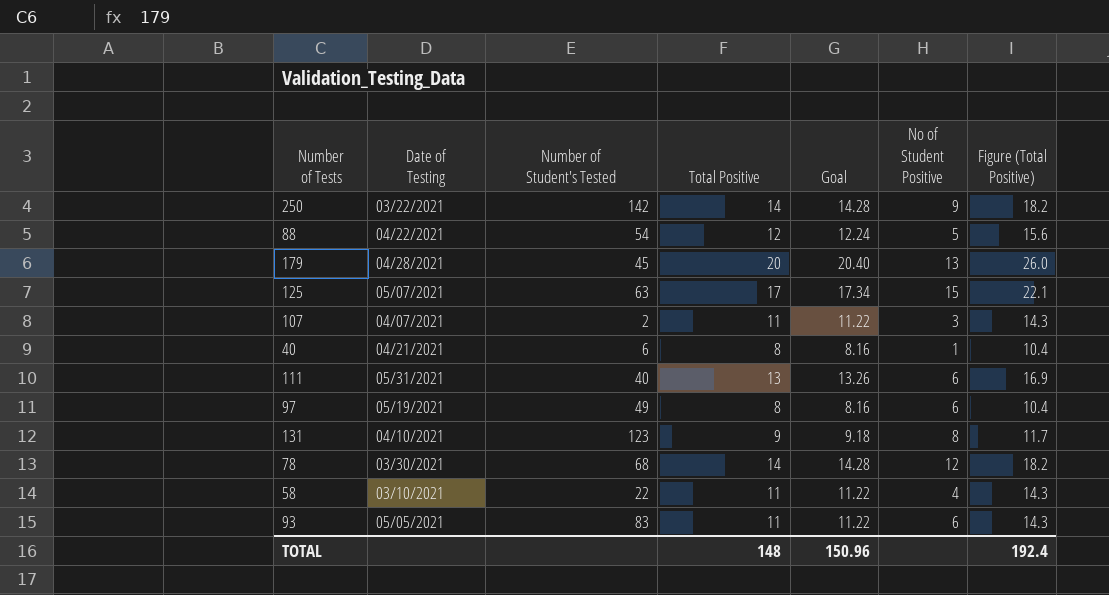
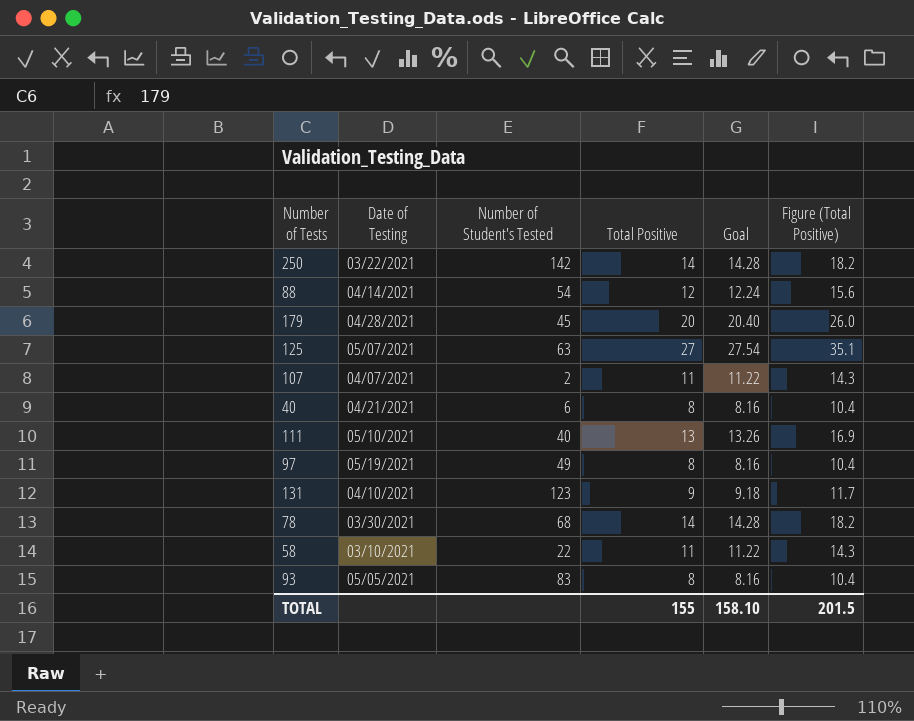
column No of Student Positive | position: 6 -> none
88 | Date of Testing: 04/22/2021 -> 04/14/2021
125 | Total Positive: 17 -> 27
125 | Goal: 17.34 -> 27.54
125 | Figure (Total Positive): 22.1 -> 35.1
111 | Date of Testing: 05/31/2021 -> 05/10/2021
93 | Total Positive: 11 -> 8
93 | Goal: 11.22 -> 8.16
93 | Figure (Total Positive): 14.3 -> 10.4
TOTAL | Total Positive: 148 -> 155
TOTAL | Goal: 150.96 -> 158.10
TOTAL | Figure (Total Positive): 192.4 -> 201.5

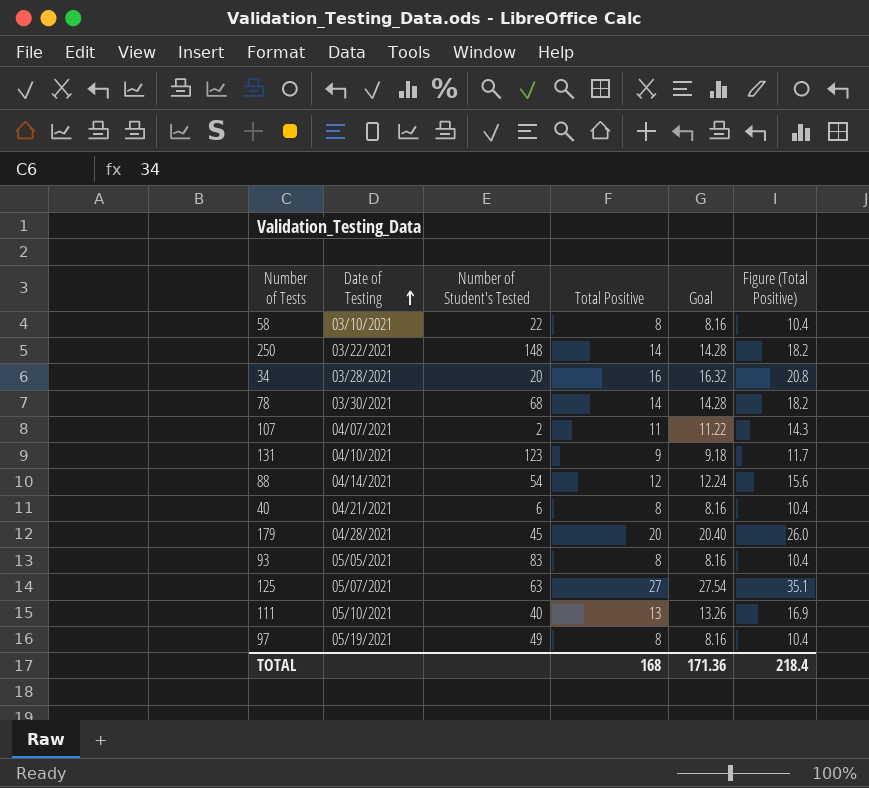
row order: none -> Date of Testing ascending
58 | Total Positive: 11 -> 8
58 | Goal: 11.22 -> 8.16
58 | Figure (Total Positive): 14.3 -> 10.4
250 | Number of Student's Tested: 142 -> 148
row 34: none -> 03/28/2021 | 20 | 16 | 16.32 | 20.8
TOTAL | Total Positive: 155 -> 168
TOTAL | Goal: 158.10 -> 171.36
TOTAL | Figure (Total Positive): 201.5 -> 218.4

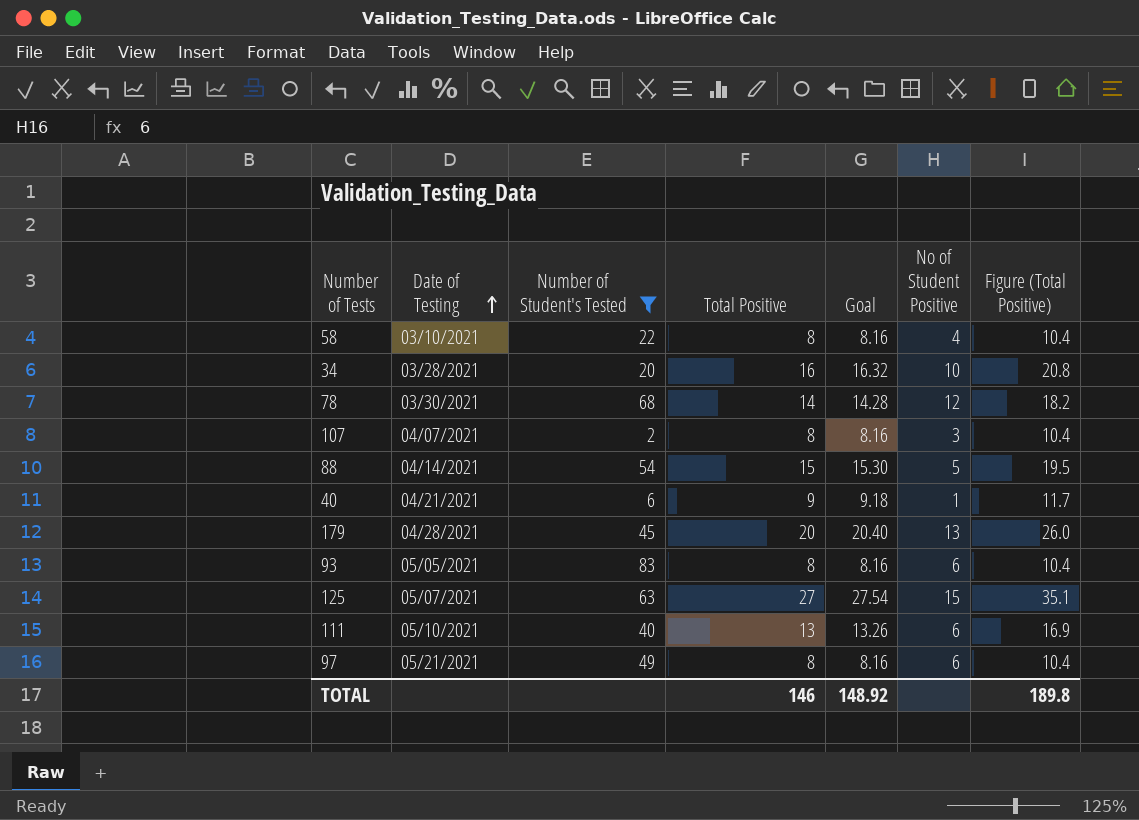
filter: none -> Number of Student's Tested <= 83
column No of Student Positive | position: none -> 6
107 | Total Positive: 11 -> 8
107 | Goal: 11.22 -> 8.16
107 | Figure (Total Positive): 14.3 -> 10.4
88 | Total Positive: 12 -> 15
88 | Goal: 12.24 -> 15.30
88 | Figure (Total Positive): 15.6 -> 19.5
40 | Total Positive: 8 -> 9
40 | Goal: 8.16 -> 9.18
40 | Figure (Total Positive): 10.4 -> 11.7
97 | Date of Testing: 05/19/2021 -> 05/21/2021
TOTAL | Total Positive: 168 -> 146
TOTAL | Goal: 171.36 -> 148.92
TOTAL | Figure (Total Positive): 218.4 -> 189.8

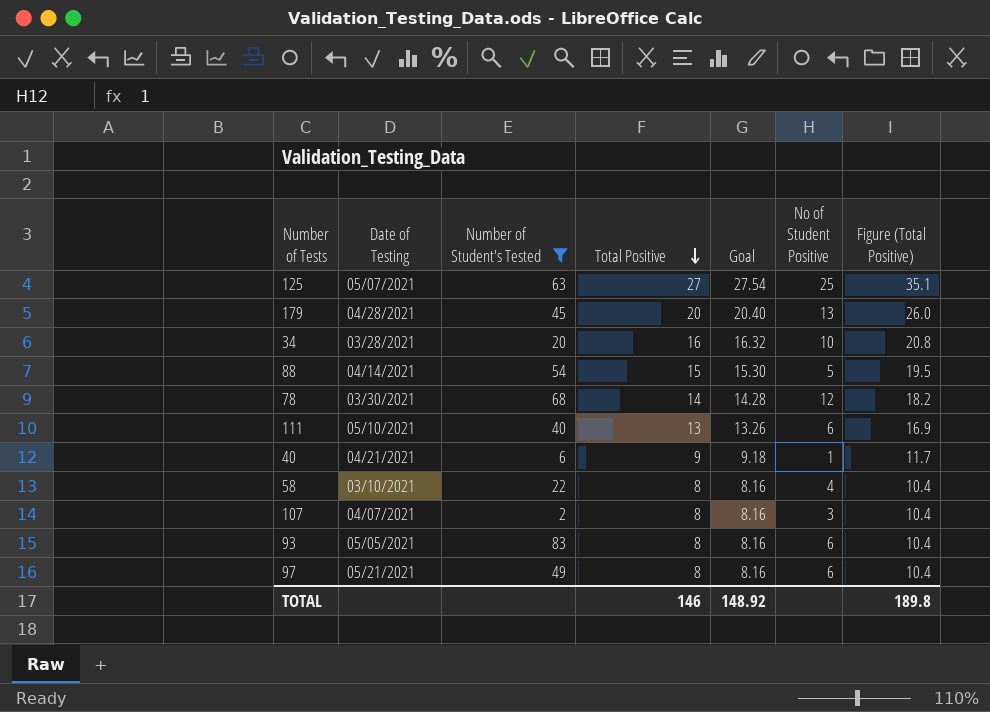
row order: Date of Testing ascending -> Total Positive descending
125 | No of Student Positive: 15 -> 25

